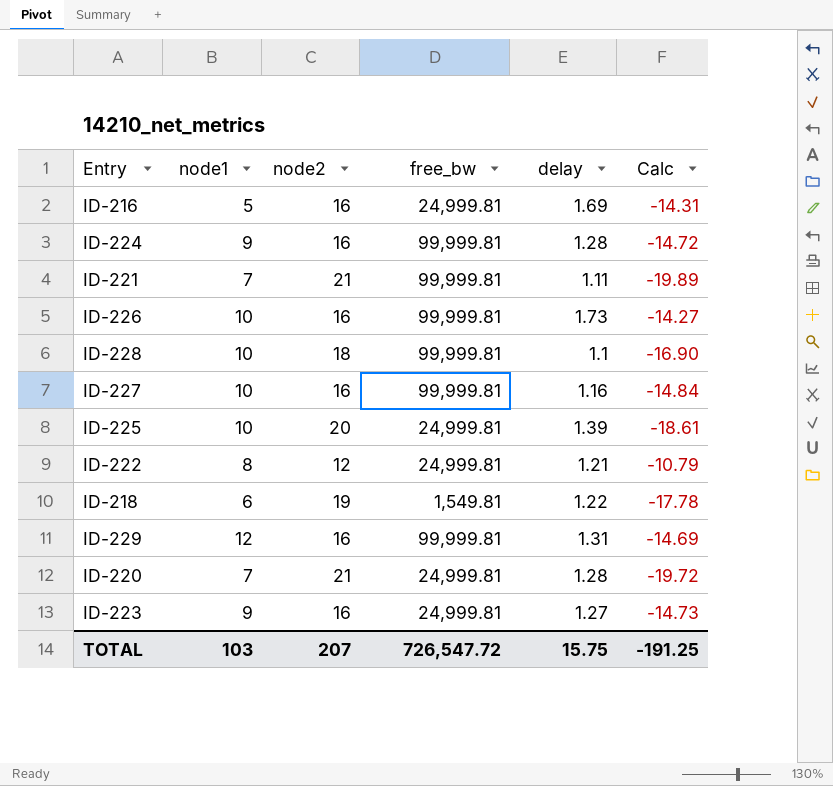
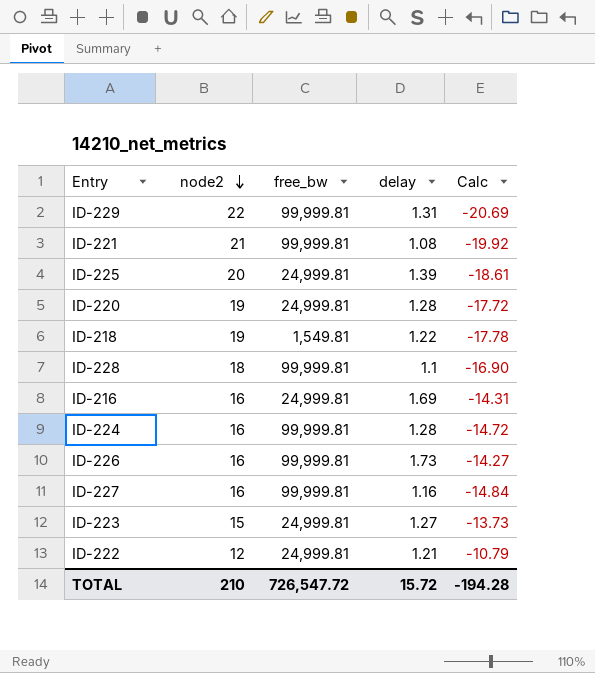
row order: none -> node2 descending
column node1 | position: 2 -> none
ID-229 | node2: 16 -> 22
ID-229 | Calc: -14.69 -> -20.69
ID-221 | delay: 1.11 -> 1.08
ID-221 | Calc: -19.89 -> -19.92
ID-220 | node2: 21 -> 19
ID-220 | Calc: -19.72 -> -17.72
ID-223 | node2: 16 -> 15
ID-223 | Calc: -14.73 -> -13.73
TOTAL | node2: 207 -> 210
TOTAL | delay: 15.75 -> 15.72
TOTAL | Calc: -191.25 -> -194.28

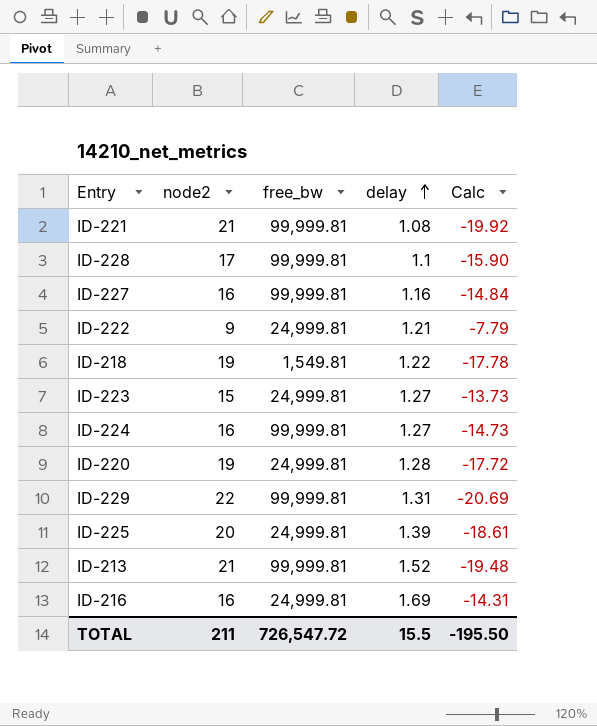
row order: node2 descending -> delay ascending
row ID-226: 16 | 99,999.81 | 1.73 | -14.27 -> none
ID-228 | node2: 18 -> 17
ID-228 | Calc: -16.90 -> -15.90
ID-222 | node2: 12 -> 9
ID-222 | Calc: -10.79 -> -7.79
ID-224 | delay: 1.28 -> 1.27
ID-224 | Calc: -14.72 -> -14.73
row ID-213: none -> 21 | 99,999.81 | 1.52 | -19.48
TOTAL | node2: 210 -> 211
TOTAL | delay: 15.72 -> 15.5
TOTAL | Calc: -194.28 -> -195.50

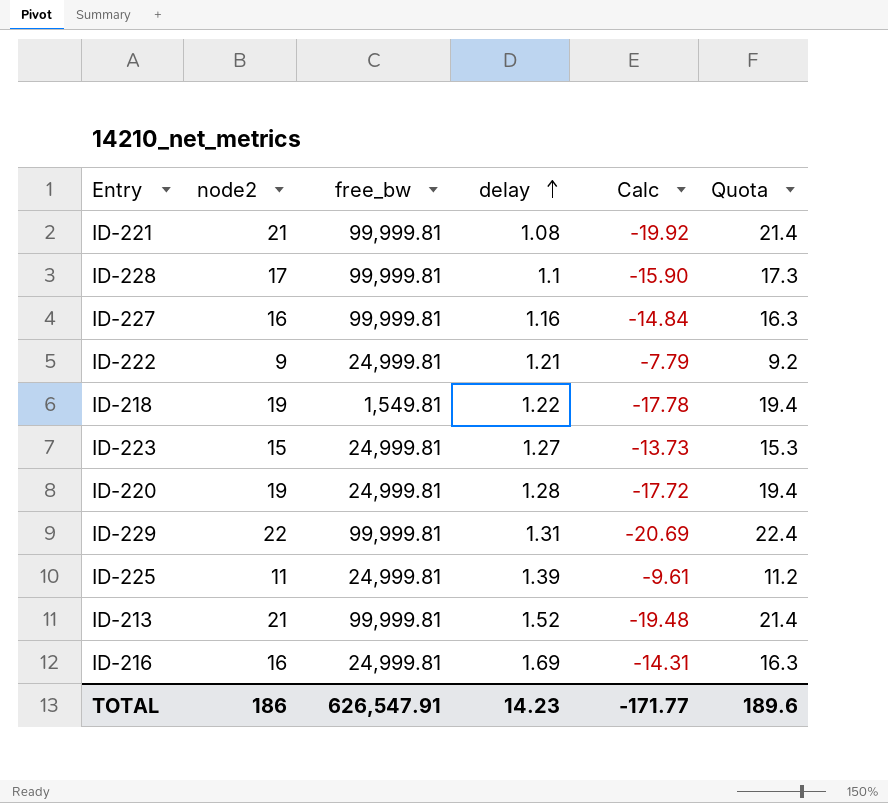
column Quota | formula: none -> [node2] * 1.02
row ID-224: 16 | 99,999.81 | 1.27 | -14.73 -> none
ID-225 | node2: 20 -> 11
ID-225 | Calc: -18.61 -> -9.61
TOTAL | node2: 211 -> 186
TOTAL | free_bw: 726,547.72 -> 626,547.91
TOTAL | delay: 15.5 -> 14.23
TOTAL | Calc: -195.50 -> -171.77

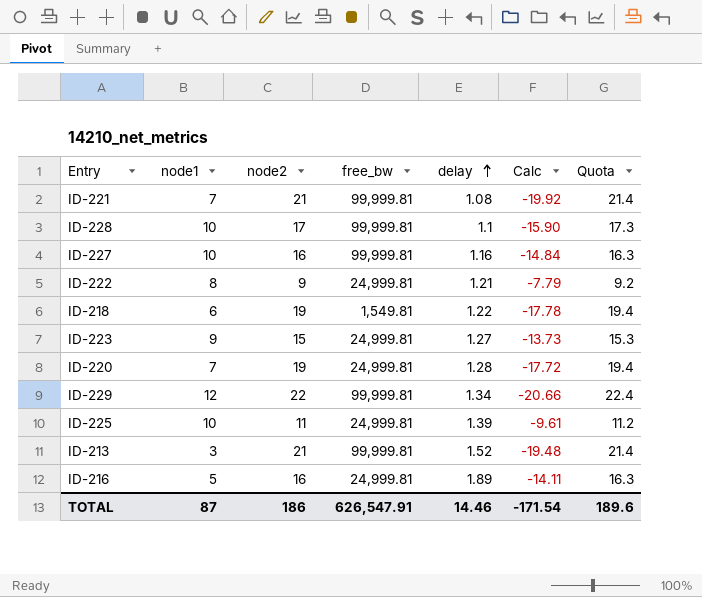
column node1 | position: none -> 2
ID-229 | delay: 1.31 -> 1.34
ID-229 | Calc: -20.69 -> -20.66
ID-216 | delay: 1.69 -> 1.89
ID-216 | Calc: -14.31 -> -14.11
TOTAL | delay: 14.23 -> 14.46
TOTAL | Calc: -171.77 -> -171.54

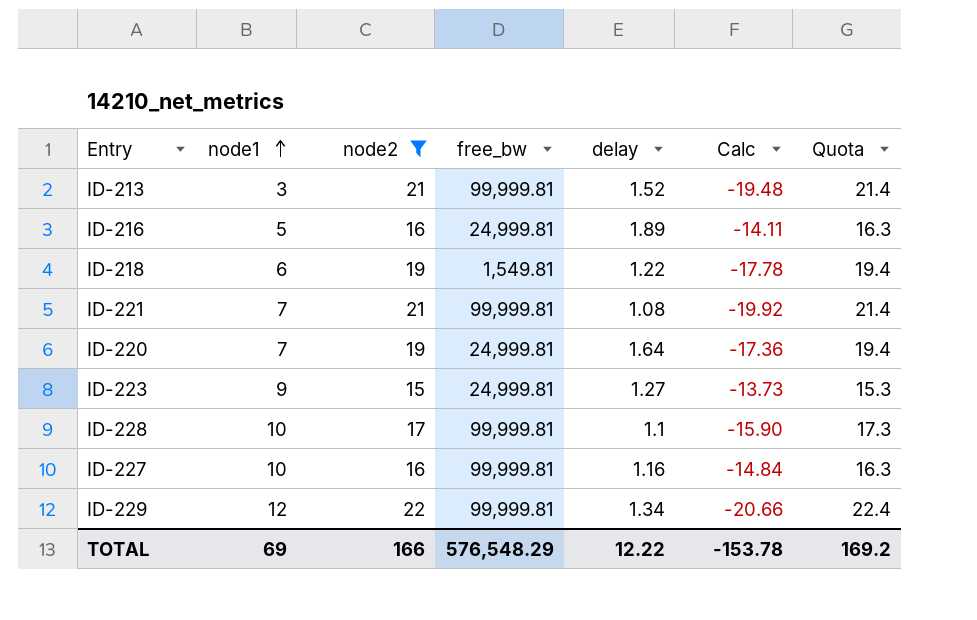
filter: none -> node2 >= 15
row order: delay ascending -> node1 ascending
ID-220 | delay: 1.28 -> 1.64
ID-220 | Calc: -17.72 -> -17.36
TOTAL | node1: 87 -> 69
TOTAL | node2: 186 -> 166
TOTAL | free_bw: 626,547.91 -> 576,548.29
TOTAL | delay: 14.46 -> 12.22
TOTAL | Calc: -171.54 -> -153.78
TOTAL | Quota: 189.6 -> 169.2

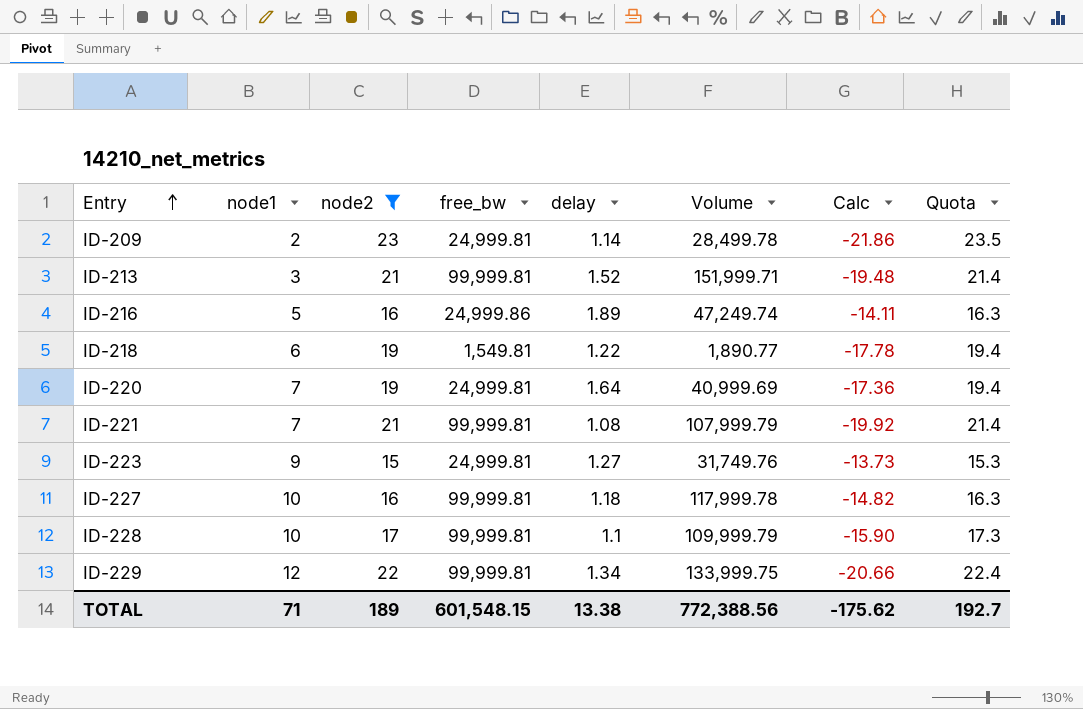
row order: node1 ascending -> Entry ascending
column Volume | formula: none -> [free_bw] * [delay]
row ID-209: none -> 2 | 23 | 24,999.81 | 1.14 | 28,499.78 | -21.86 | 23.5
ID-216 | free_bw: 24,999.81 -> 24,999.86
ID-227 | delay: 1.16 -> 1.18
ID-227 | Calc: -14.84 -> -14.82
TOTAL | node1: 69 -> 71
TOTAL | node2: 166 -> 189
TOTAL | free_bw: 576,548.29 -> 601,548.15
TOTAL | delay: 12.22 -> 13.38
TOTAL | Calc: -153.78 -> -175.62
TOTAL | Quota: 169.2 -> 192.7

